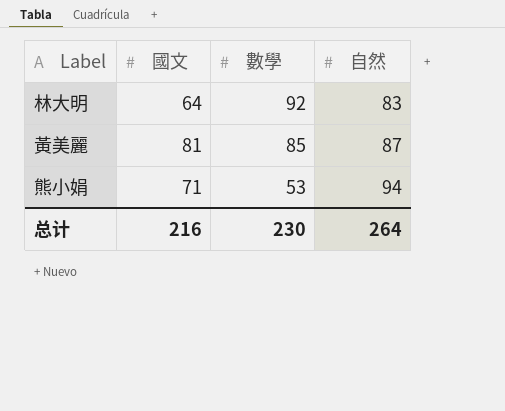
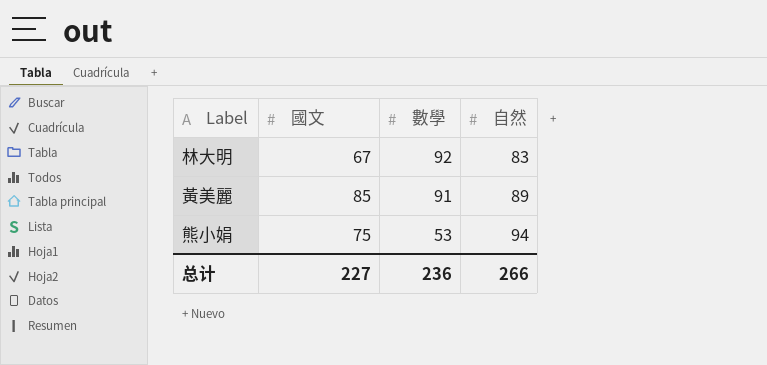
林大明 | 國文: 64 -> 67
黃美麗 | 國文: 81 -> 85
黃美麗 | 數學: 85 -> 91
黃美麗 | 自然: 87 -> 89
熊小娟 | 國文: 71 -> 75
总计 | 國文: 216 -> 227
总计 | 數學: 230 -> 236
总计 | 自然: 264 -> 266

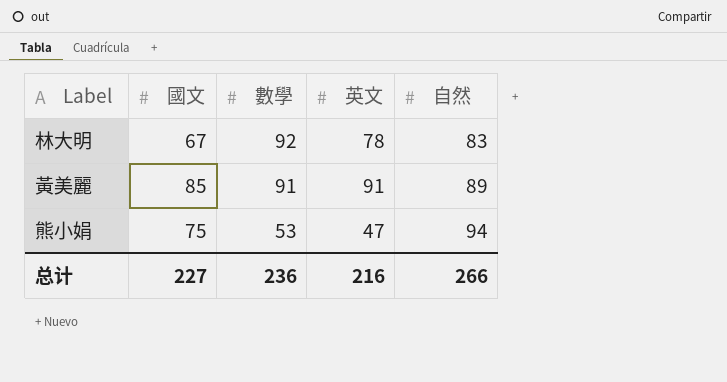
column 英文 | position: none -> 4

